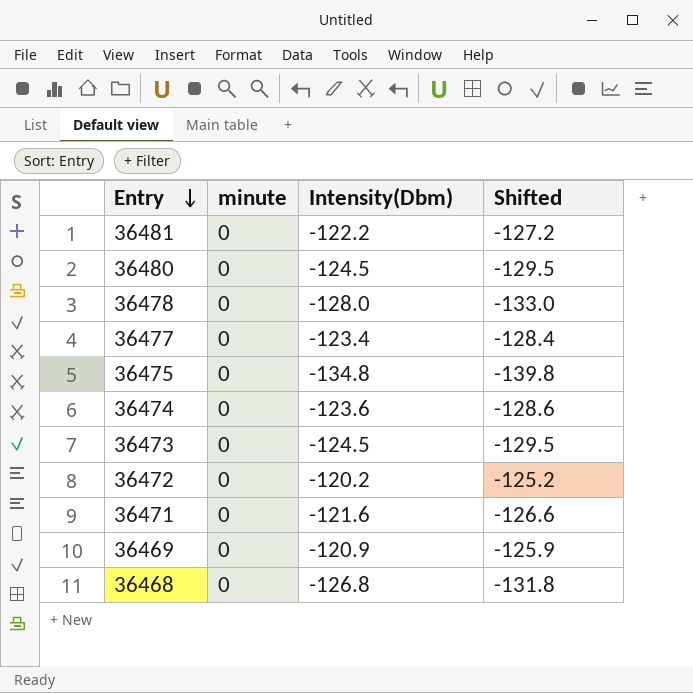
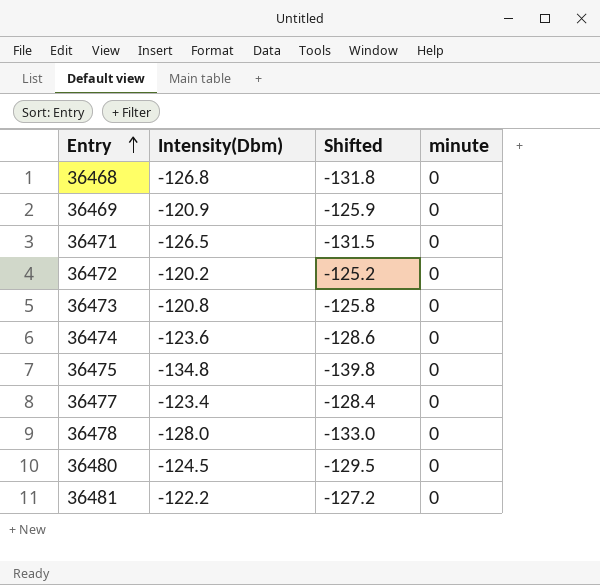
row order: Entry descending -> Entry ascending
column minute | position: 2 -> 4
36471 | Intensity(Dbm): -121.6 -> -126.5
36471 | Shifted: -126.6 -> -131.5
36473 | Intensity(Dbm): -124.5 -> -120.8
36473 | Shifted: -129.5 -> -125.8

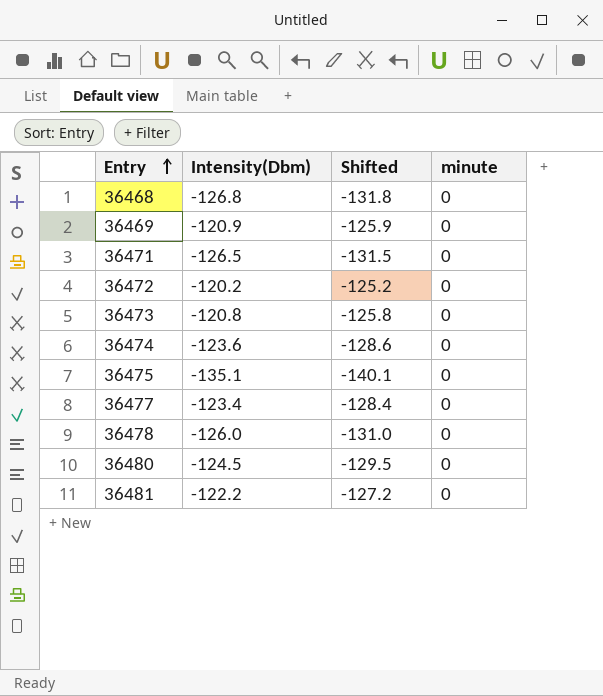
36475 | Intensity(Dbm): -134.8 -> -135.1
36475 | Shifted: -139.8 -> -140.1
36478 | Intensity(Dbm): -128.0 -> -126.0
36478 | Shifted: -133.0 -> -131.0

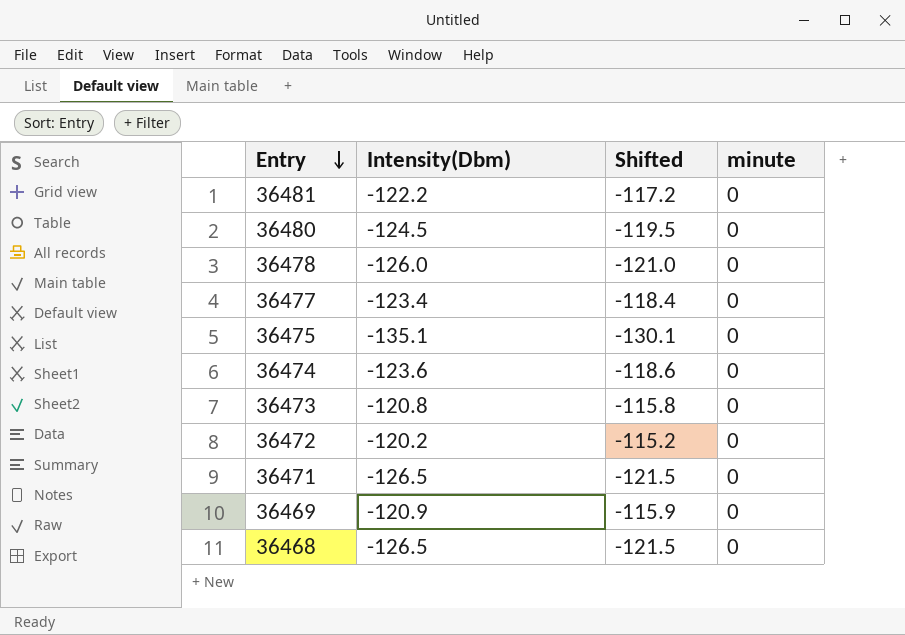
row order: Entry ascending -> Entry descending
column Shifted | formula: [Intensity(Dbm)] - 5 -> [Intensity(Dbm)] + 5
36468 | Intensity(Dbm): -126.8 -> -126.5

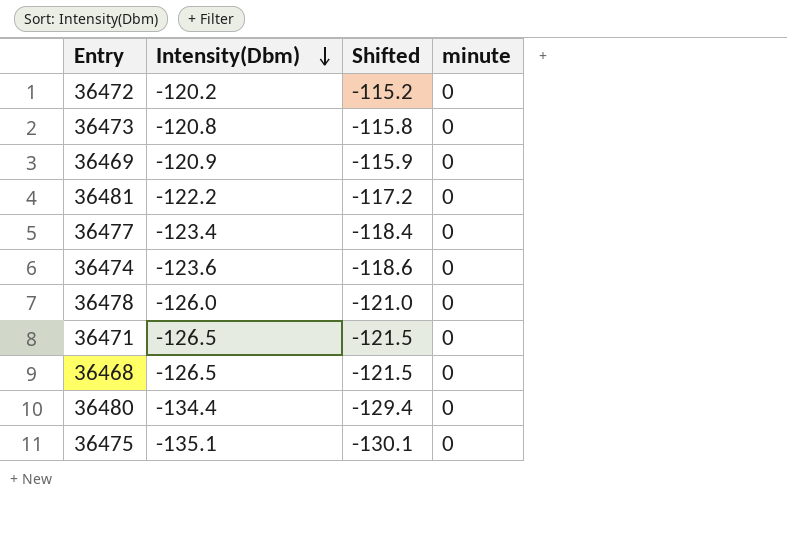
row order: Entry descending -> Intensity(Dbm) descending
36480 | Intensity(Dbm): -124.5 -> -134.4
36480 | Shifted: -119.5 -> -129.4

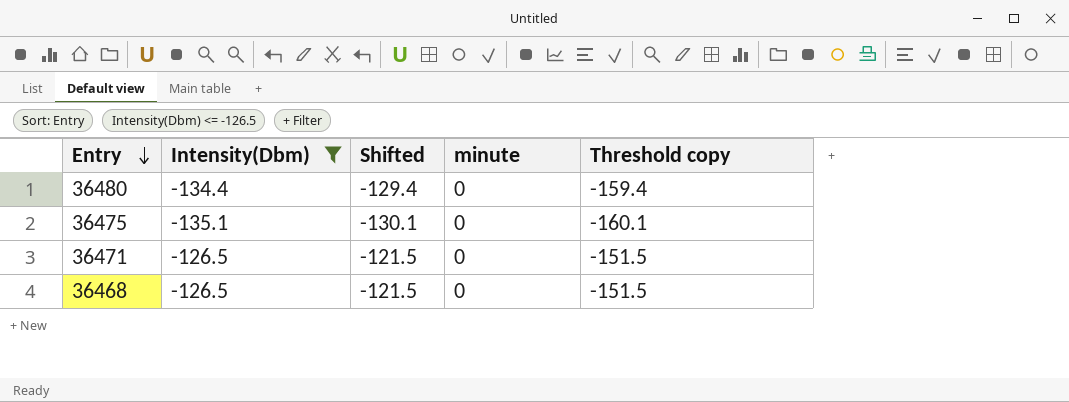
filter: none -> Intensity(Dbm) <= -126.5
row order: Intensity(Dbm) descending -> Entry descending
column Threshold copy | formula: none -> [Intensity(Dbm)] - 25

